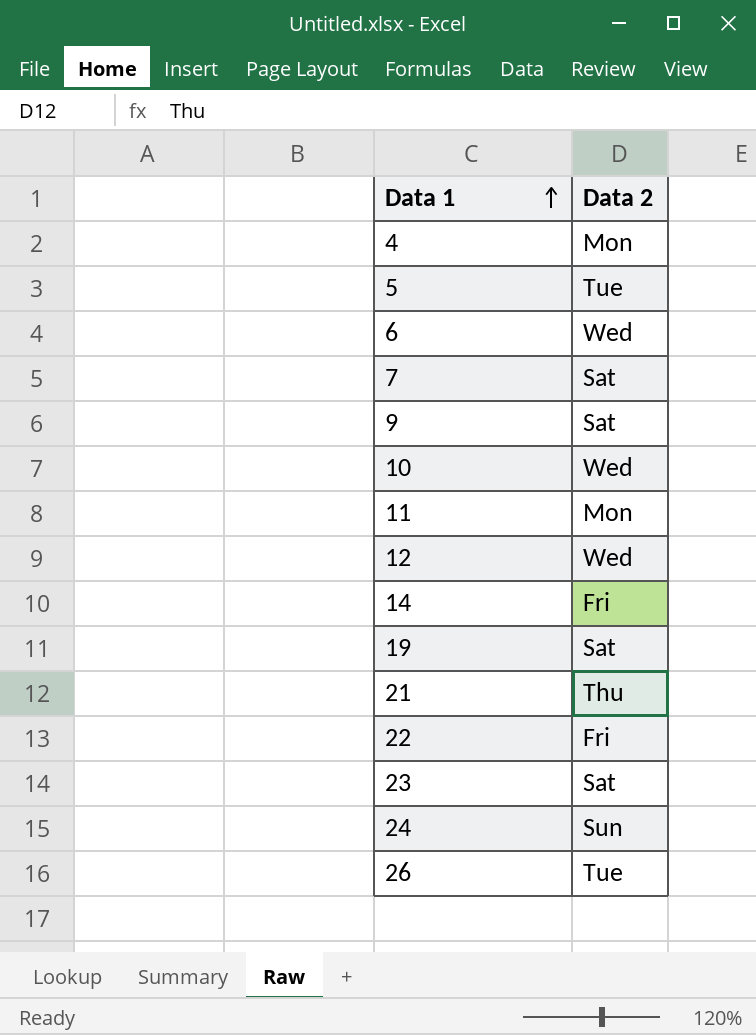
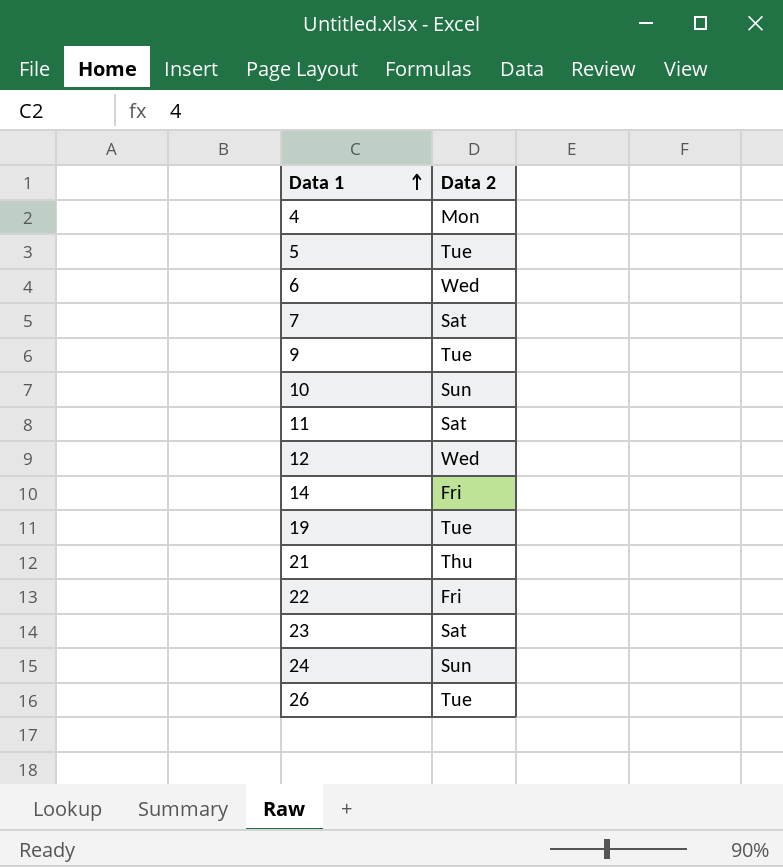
9 | Data 2: Sat -> Tue
10 | Data 2: Wed -> Sun
11 | Data 2: Mon -> Sat
19 | Data 2: Sat -> Tue

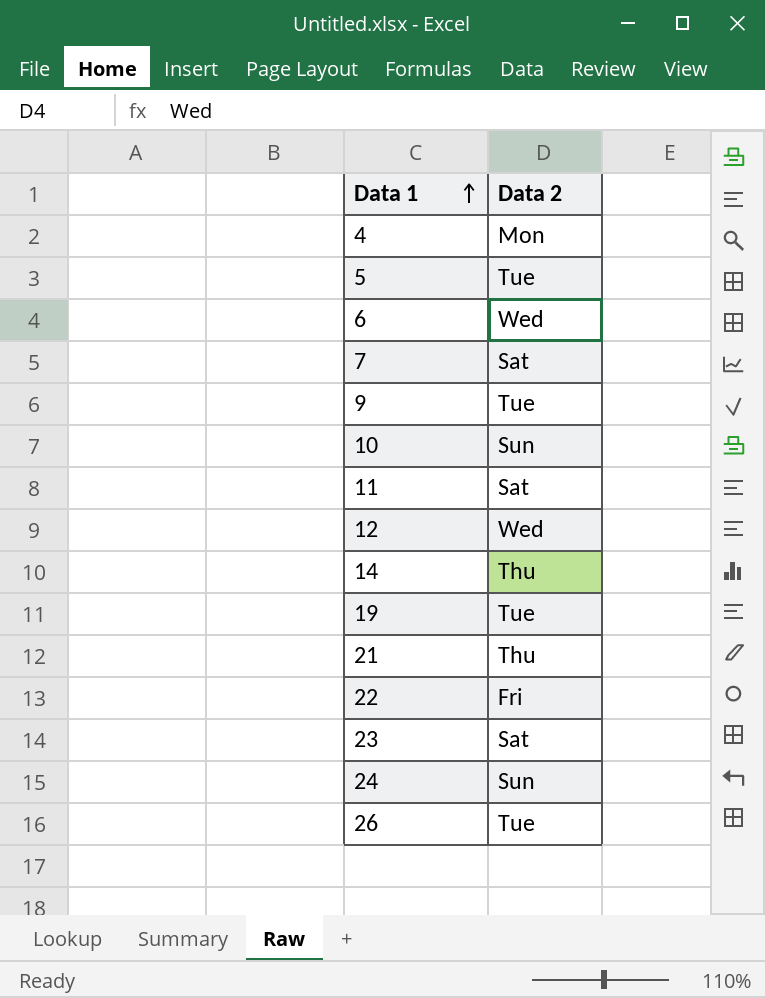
14 | Data 2: Fri -> Thu

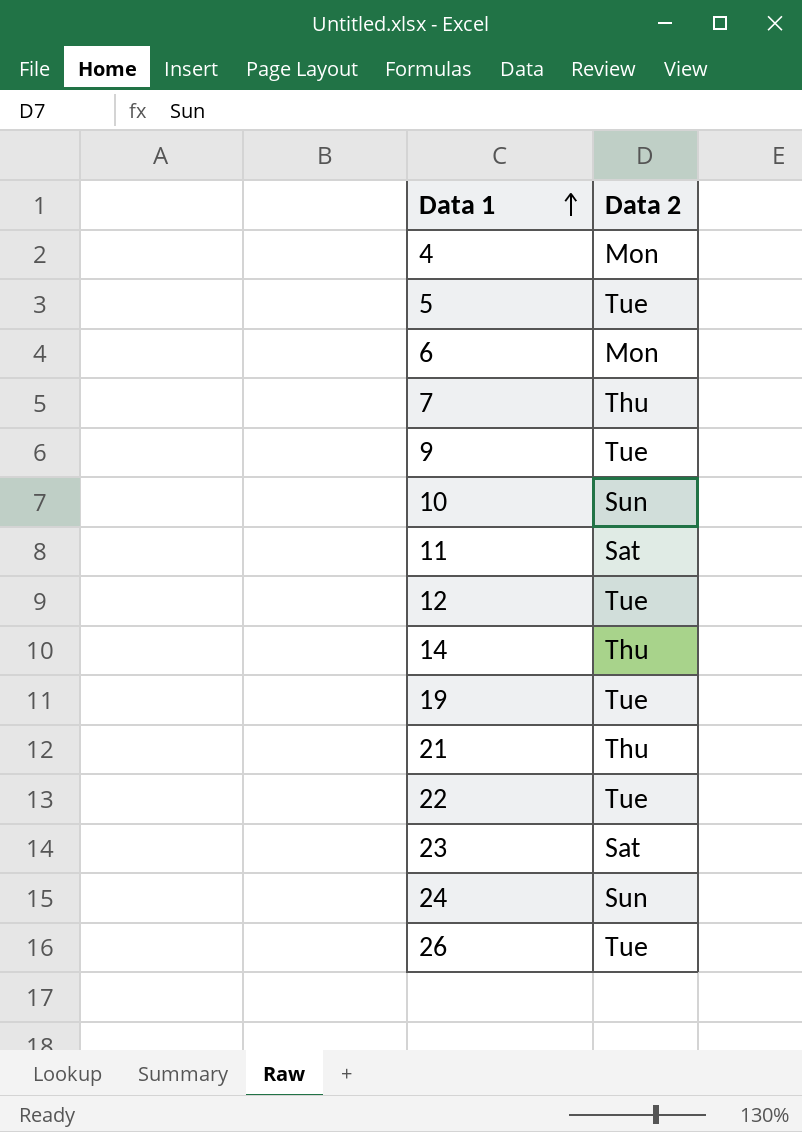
6 | Data 2: Wed -> Mon
7 | Data 2: Sat -> Thu
12 | Data 2: Wed -> Tue
22 | Data 2: Fri -> Tue

